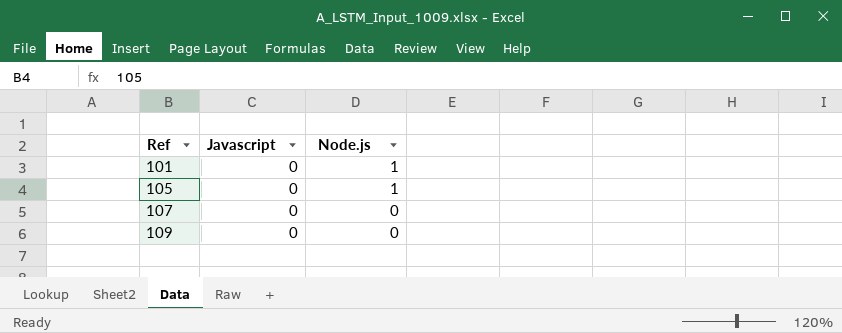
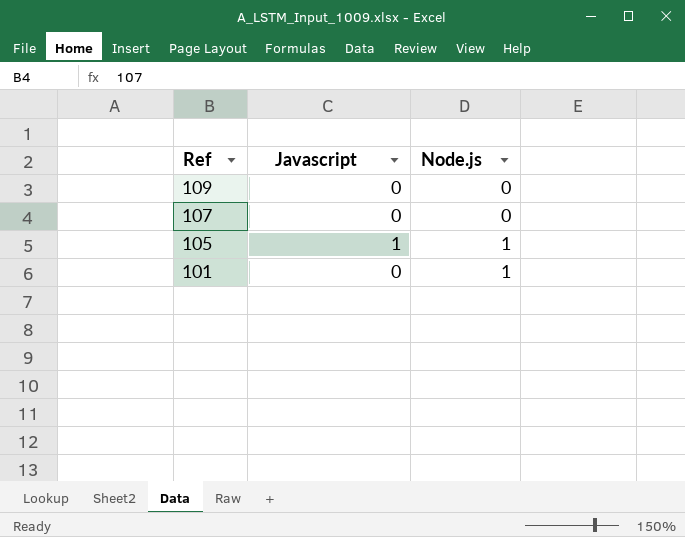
row order: Ref ascending -> Ref descending
105 | Javascript: 0 -> 1

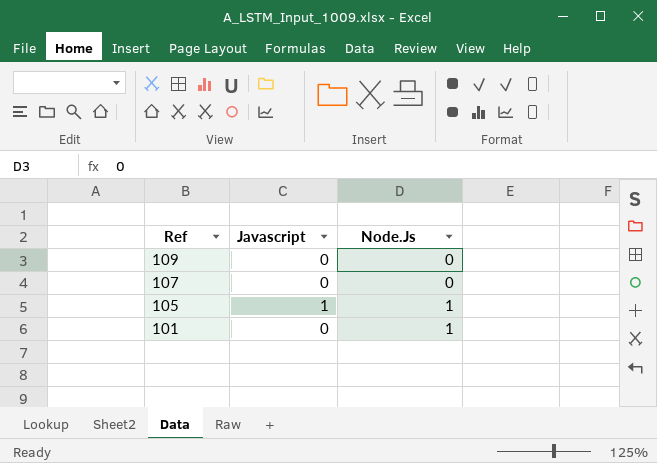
column name: Node.js -> Node.Js

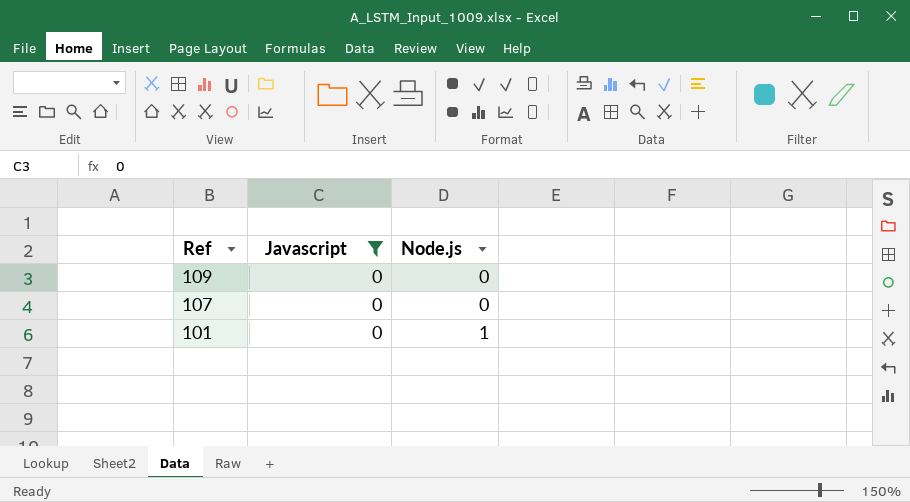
filter: none -> Javascript = 0
column name: Node.Js -> Node.js

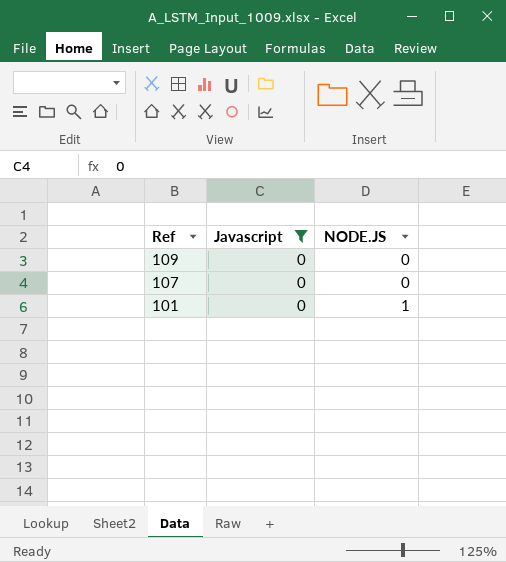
column name: Node.js -> NODE.JS

